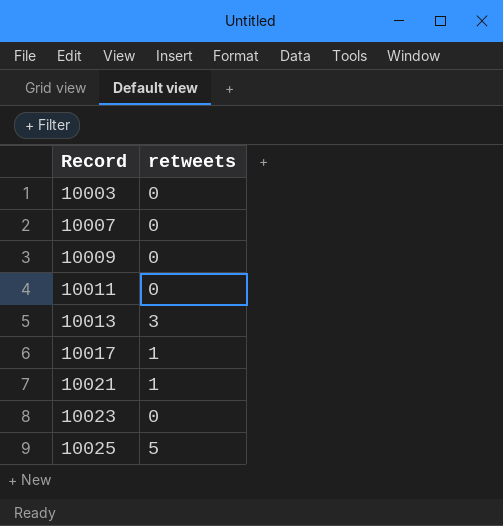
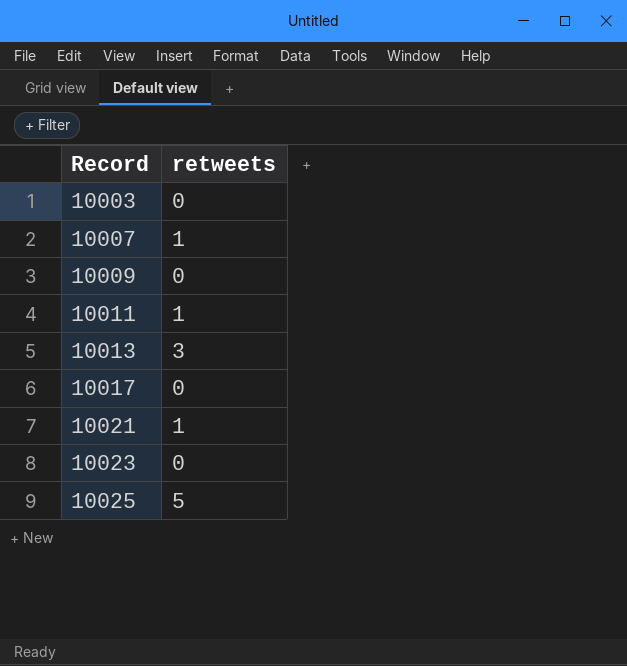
10007 | retweets: 0 -> 1
10011 | retweets: 0 -> 1
10017 | retweets: 1 -> 0

